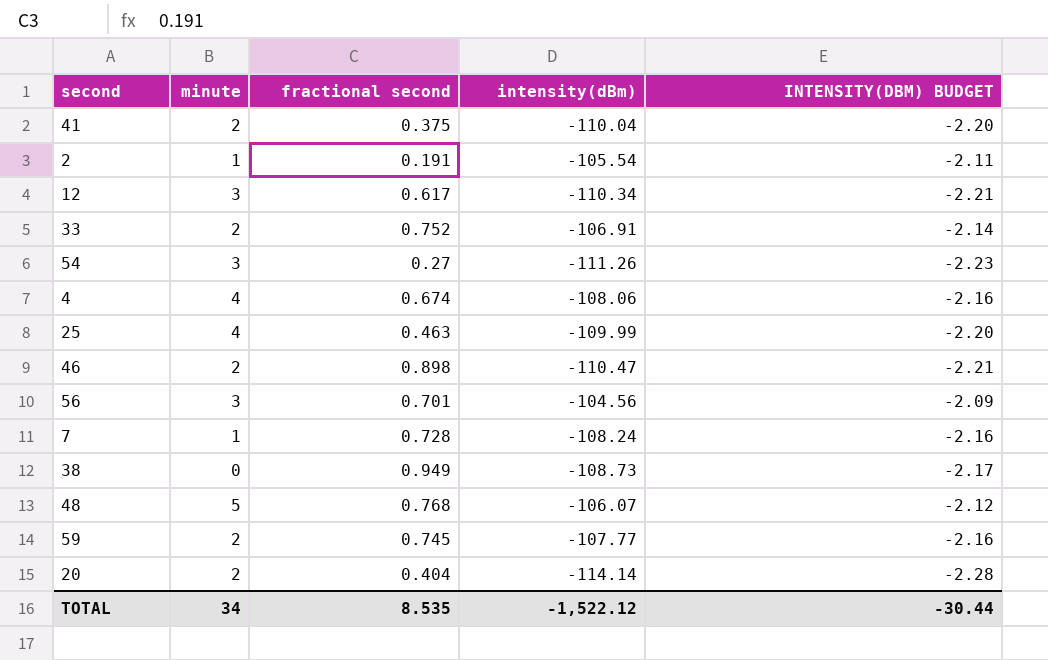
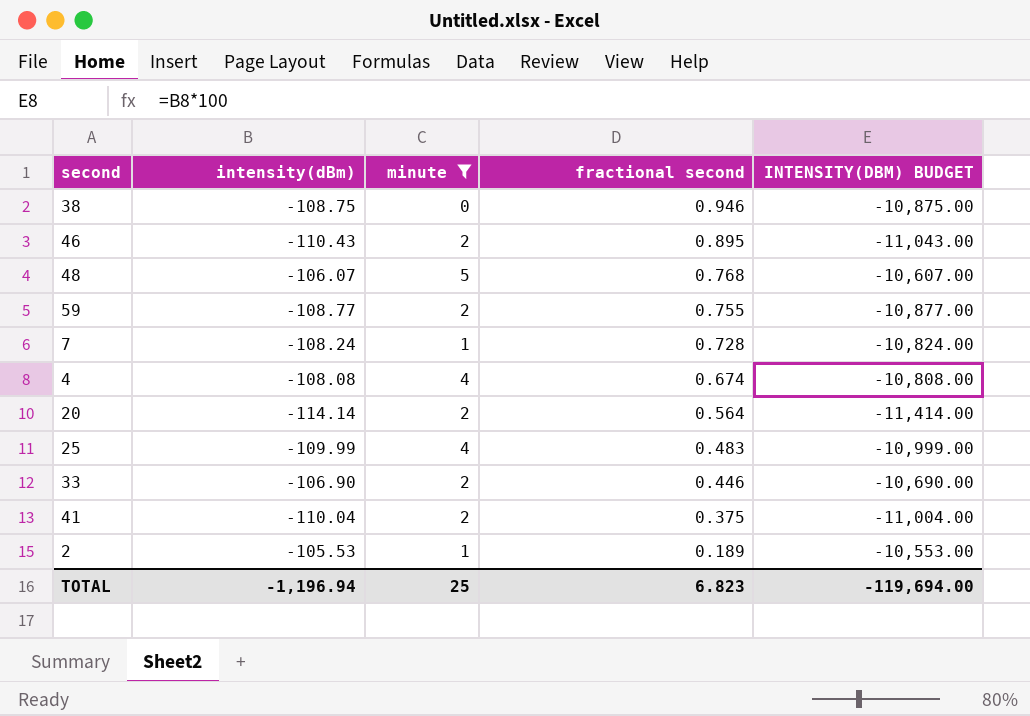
filter: none -> minute != 3
row order: none -> fractional second descending
column intensity(dBm) | position: 4 -> 2
column INTENSITY(DBM) BUDGET | formula: [intensity(dBm)] * 0.02 -> [intensity(dBm)] * 100
38 | intensity(dBm): -108.73 -> -108.75
38 | fractional second: 0.949 -> 0.946
46 | intensity(dBm): -110.47 -> -110.43
46 | fractional second: 0.898 -> 0.895
59 | intensity(dBm): -107.77 -> -108.77
59 | fractional second: 0.745 -> 0.755
4 | intensity(dBm): -108.06 -> -108.08
20 | fractional second: 0.404 -> 0.564
25 | fractional second: 0.463 -> 0.483
33 | intensity(dBm): -106.91 -> -106.90
33 | fractional second: 0.752 -> 0.446
2 | intensity(dBm): -105.54 -> -105.53
2 | fractional second: 0.191 -> 0.189
TOTAL | intensity(dBm): -1,522.12 -> -1,196.94
TOTAL | minute: 34 -> 25
TOTAL | fractional second: 8.535 -> 6.823
TOTAL | INTENSITY(DBM) BUDGET: -30.44 -> -119,694.00

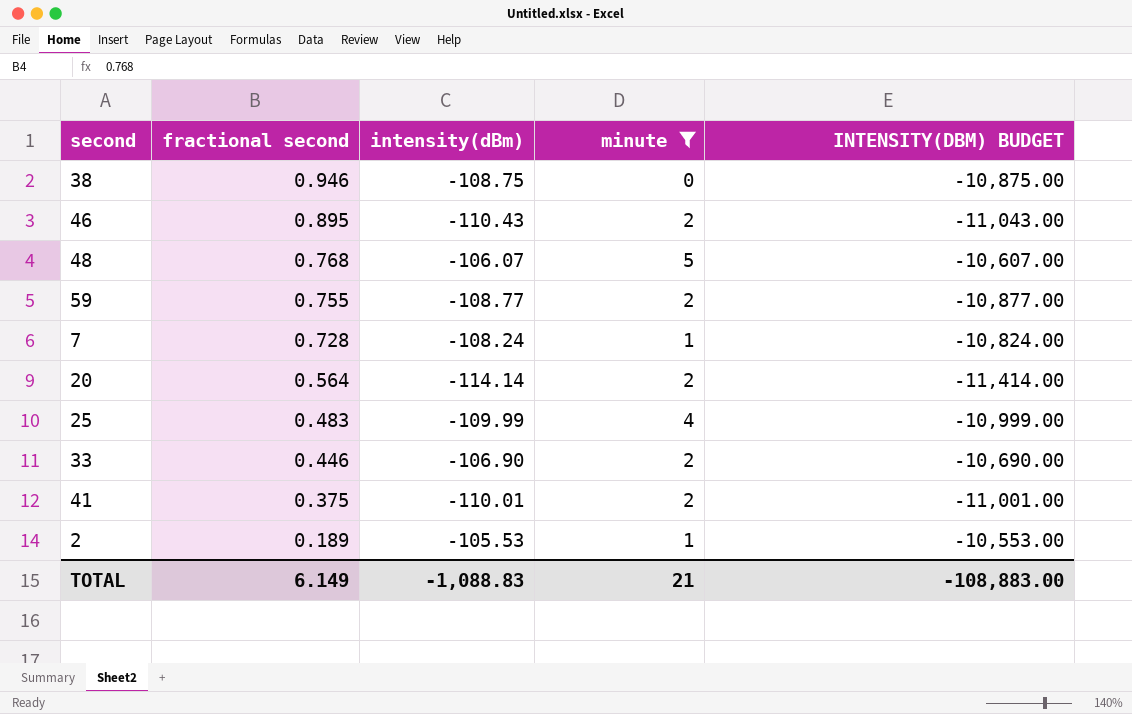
column fractional second | position: 4 -> 2
row 4: -108.08 | 4 | 0.674 | -10,808.00 -> none
41 | intensity(dBm): -110.04 -> -110.01
41 | INTENSITY(DBM) BUDGET: -11,004.00 -> -11,001.00
TOTAL | fractional second: 6.823 -> 6.149
TOTAL | intensity(dBm): -1,196.94 -> -1,088.83
TOTAL | minute: 25 -> 21
TOTAL | INTENSITY(DBM) BUDGET: -119,694.00 -> -108,883.00

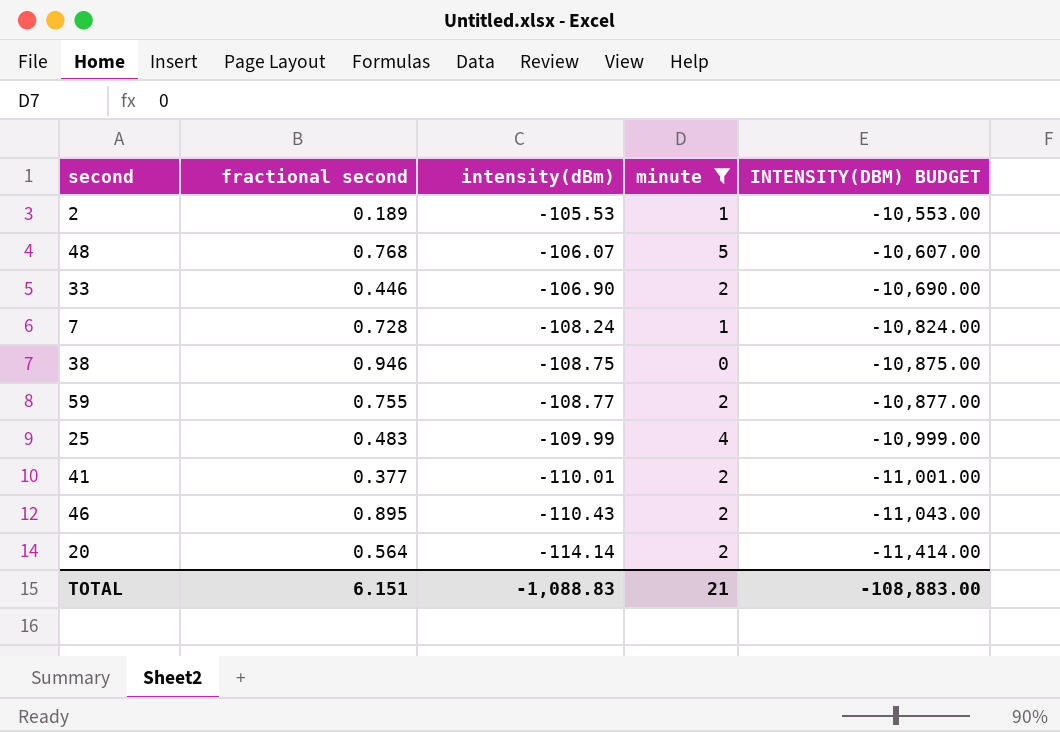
row order: fractional second descending -> intensity(dBm) descending
41 | fractional second: 0.375 -> 0.377
TOTAL | fractional second: 6.149 -> 6.151

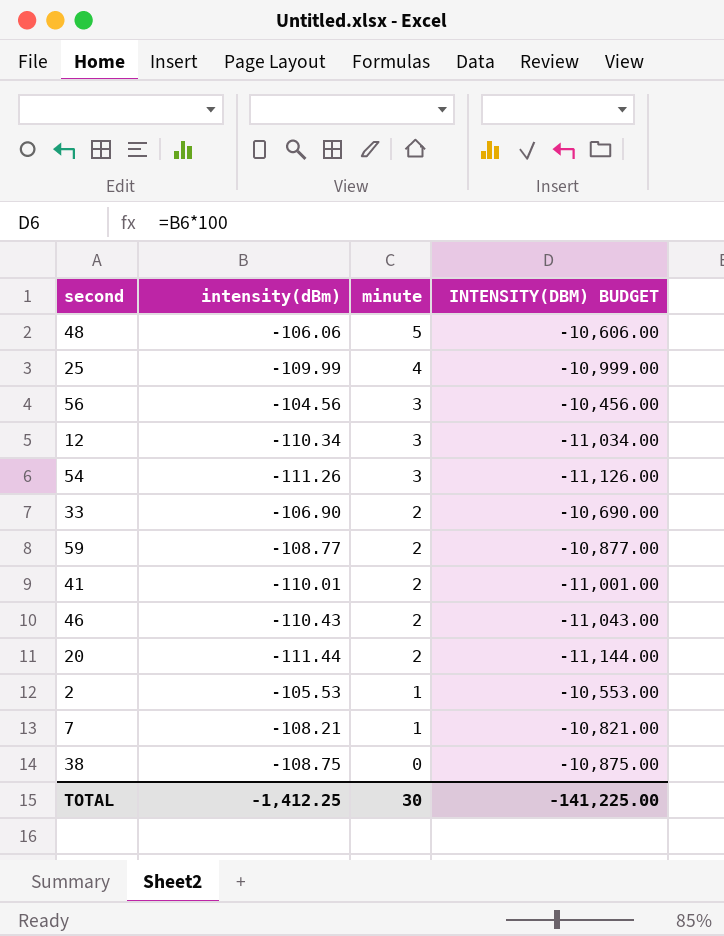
filter: minute != 3 -> none
row order: intensity(dBm) descending -> minute descending
column fractional second | position: 2 -> none
48 | intensity(dBm): -106.07 -> -106.06
48 | INTENSITY(DBM) BUDGET: -10,607.00 -> -10,606.00
20 | intensity(dBm): -114.14 -> -111.44
20 | INTENSITY(DBM) BUDGET: -11,414.00 -> -11,144.00
7 | intensity(dBm): -108.24 -> -108.21
7 | INTENSITY(DBM) BUDGET: -10,824.00 -> -10,821.00
TOTAL | intensity(dBm): -1,088.83 -> -1,412.25
TOTAL | minute: 21 -> 30
TOTAL | INTENSITY(DBM) BUDGET: -108,883.00 -> -141,225.00

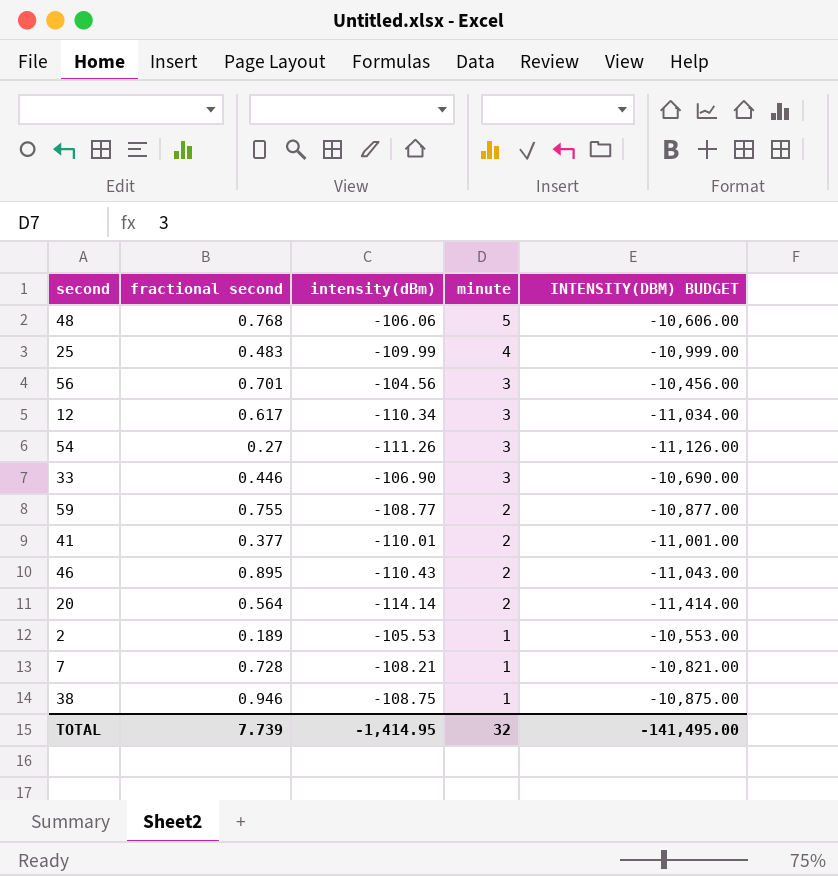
column fractional second | position: none -> 2
33 | minute: 2 -> 3
20 | intensity(dBm): -111.44 -> -114.14
20 | INTENSITY(DBM) BUDGET: -11,144.00 -> -11,414.00
38 | minute: 0 -> 1
TOTAL | intensity(dBm): -1,412.25 -> -1,414.95
TOTAL | minute: 30 -> 32
TOTAL | INTENSITY(DBM) BUDGET: -141,225.00 -> -141,495.00

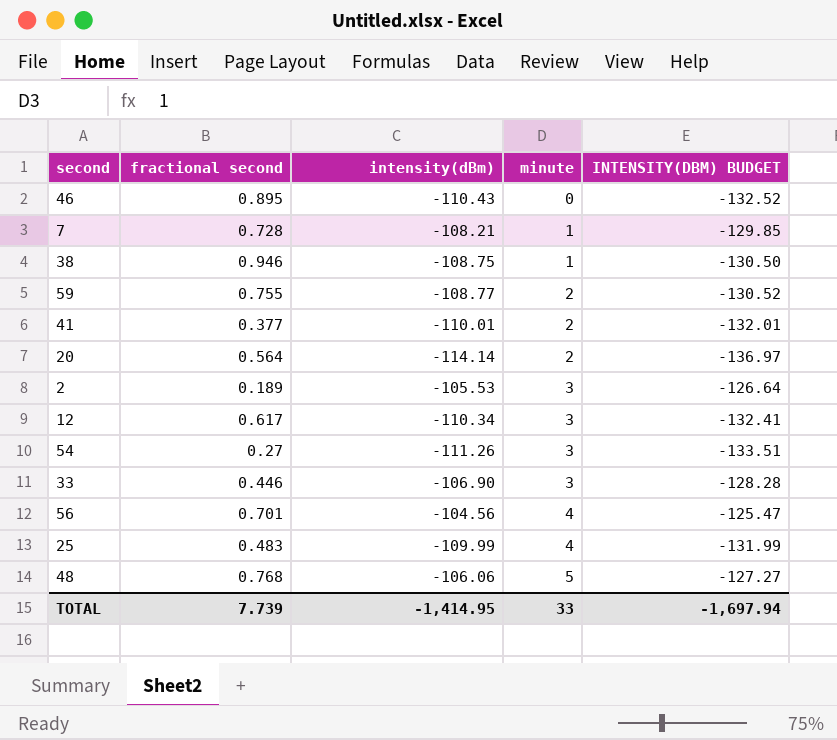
row order: minute descending -> minute ascending
column INTENSITY(DBM) BUDGET | formula: [intensity(dBm)] * 100 -> [intensity(dBm)] * 1.2
46 | minute: 2 -> 0
2 | minute: 1 -> 3
56 | minute: 3 -> 4
TOTAL | minute: 32 -> 33
TOTAL | INTENSITY(DBM) BUDGET: -141,495.00 -> -1,697.94

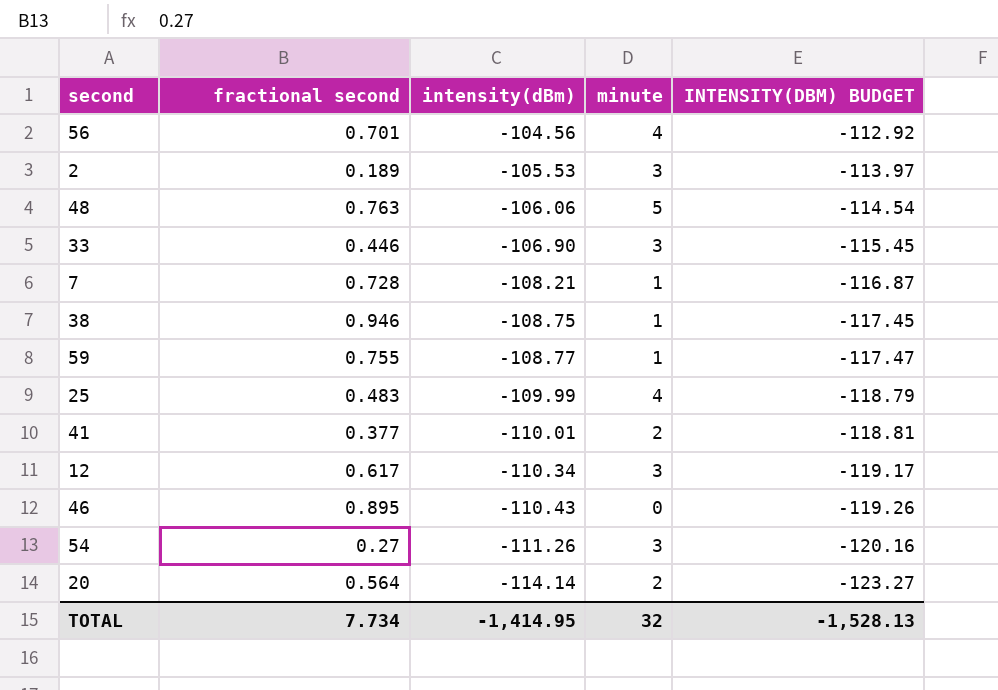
row order: minute ascending -> intensity(dBm) descending
column INTENSITY(DBM) BUDGET | formula: [intensity(dBm)] * 1.2 -> [intensity(dBm)] * 1.08
48 | fractional second: 0.768 -> 0.763
59 | minute: 2 -> 1
TOTAL | fractional second: 7.739 -> 7.734
TOTAL | minute: 33 -> 32
TOTAL | INTENSITY(DBM) BUDGET: -1,697.94 -> -1,528.13

